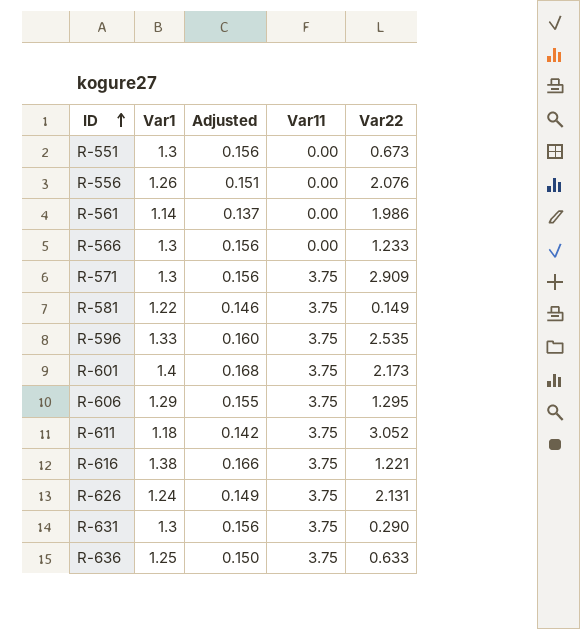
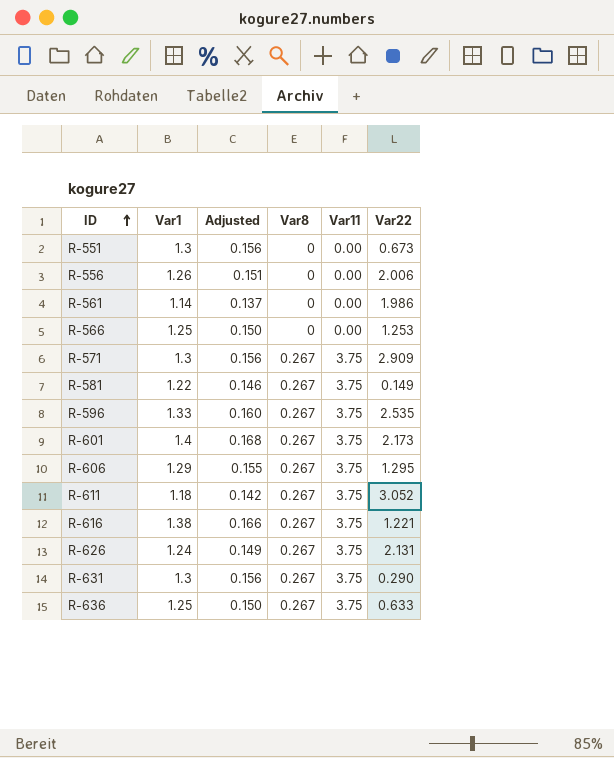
column Var8 | position: none -> 4
R-556 | Var22: 2.076 -> 2.006
R-566 | Var1: 1.3 -> 1.25
R-566 | Adjusted: 0.156 -> 0.150
R-566 | Var22: 1.233 -> 1.253

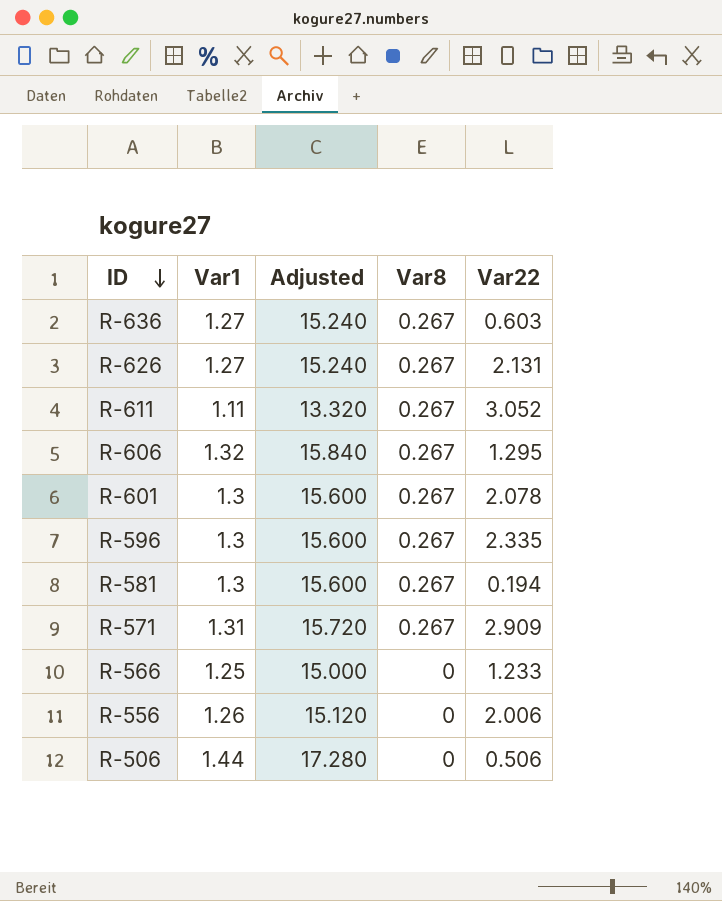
row order: ID ascending -> ID descending
column Var11 | position: 5 -> none
column Adjusted | formula: [Var1] * 0.12 -> [Var1] * 12
row R-551: 1.3 | 0.156 | 0 | 0.00 | 0.673 -> none
row R-561: 1.14 | 0.137 | 0 | 0.00 | 1.986 -> none
row R-616: 1.38 | 0.166 | 0.267 | 3.75 | 1.221 -> none
row R-631: 1.3 | 0.156 | 0.267 | 3.75 | 0.290 -> none
R-636 | Var1: 1.25 -> 1.27
R-636 | Var22: 0.633 -> 0.603
R-626 | Var1: 1.24 -> 1.27
R-611 | Var1: 1.18 -> 1.11
R-606 | Var1: 1.29 -> 1.32
R-601 | Var1: 1.4 -> 1.3
R-601 | Var22: 2.173 -> 2.078
R-596 | Var1: 1.33 -> 1.3
R-596 | Var22: 2.535 -> 2.335
R-581 | Var1: 1.22 -> 1.3
R-581 | Var22: 0.149 -> 0.194
R-571 | Var1: 1.3 -> 1.31
R-566 | Var22: 1.253 -> 1.233
row R-506: none -> 1.44 | 17.280 | 0 | 0.506

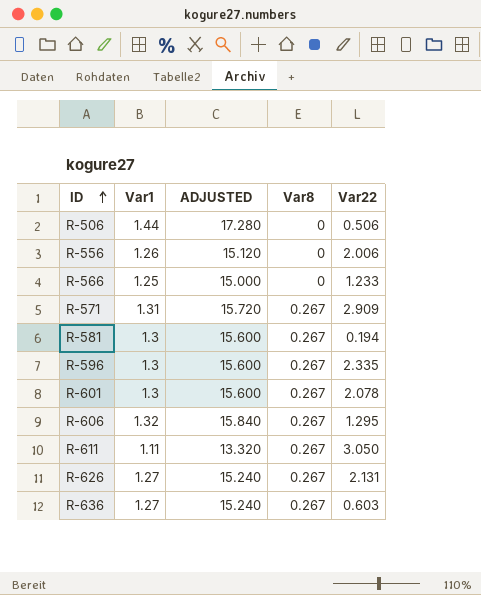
row order: ID descending -> ID ascending
column name: Adjusted -> ADJUSTED
R-611 | Var22: 3.052 -> 3.050

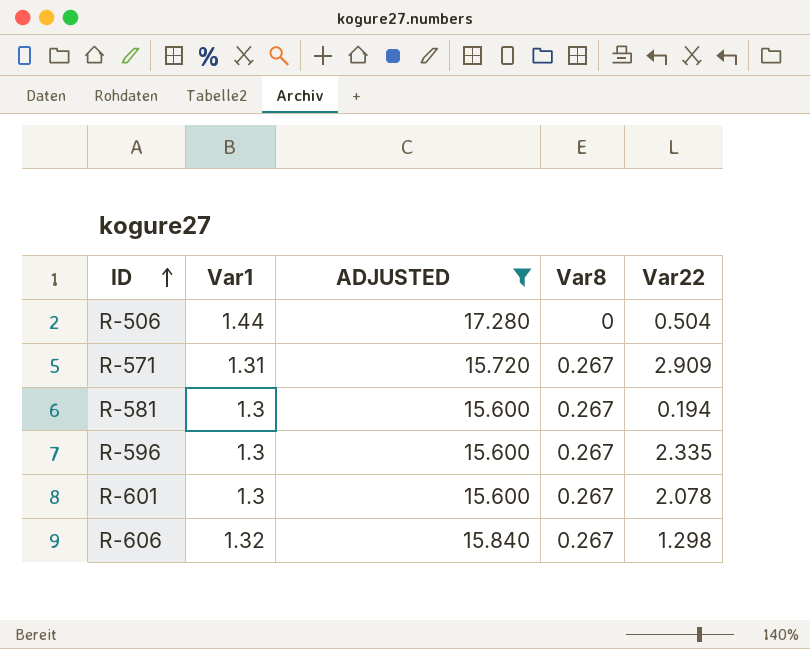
filter: none -> ADJUSTED >= 15.600
R-506 | Var22: 0.506 -> 0.504
R-606 | Var22: 1.295 -> 1.298

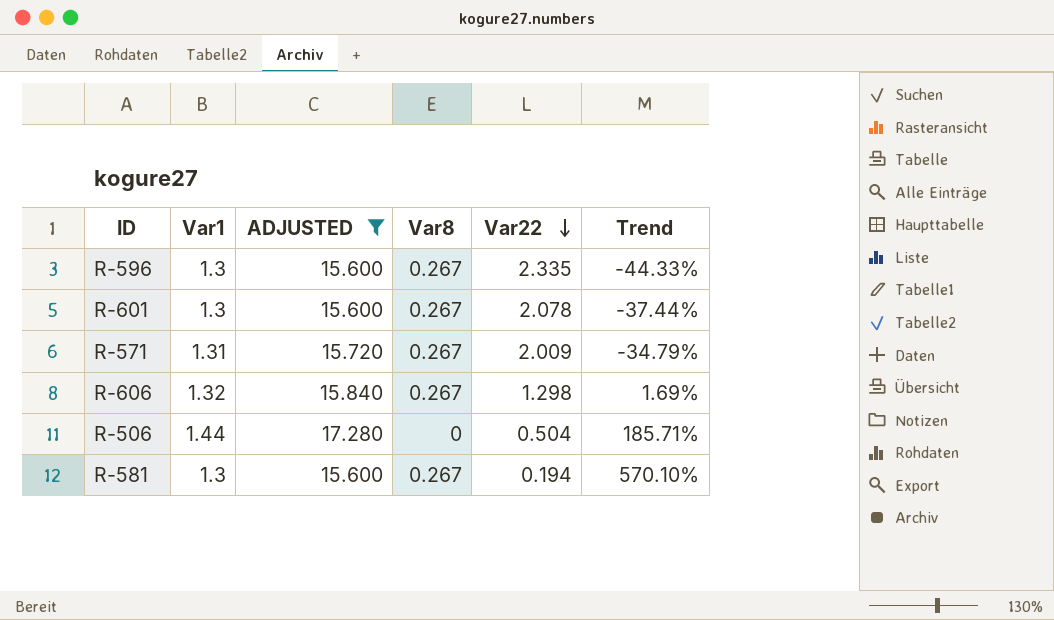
row order: ID ascending -> Var22 descending
column Trend | formula: none -> ([Var1] - [Var22]) / [Var22]
R-571 | Var22: 2.909 -> 2.009

